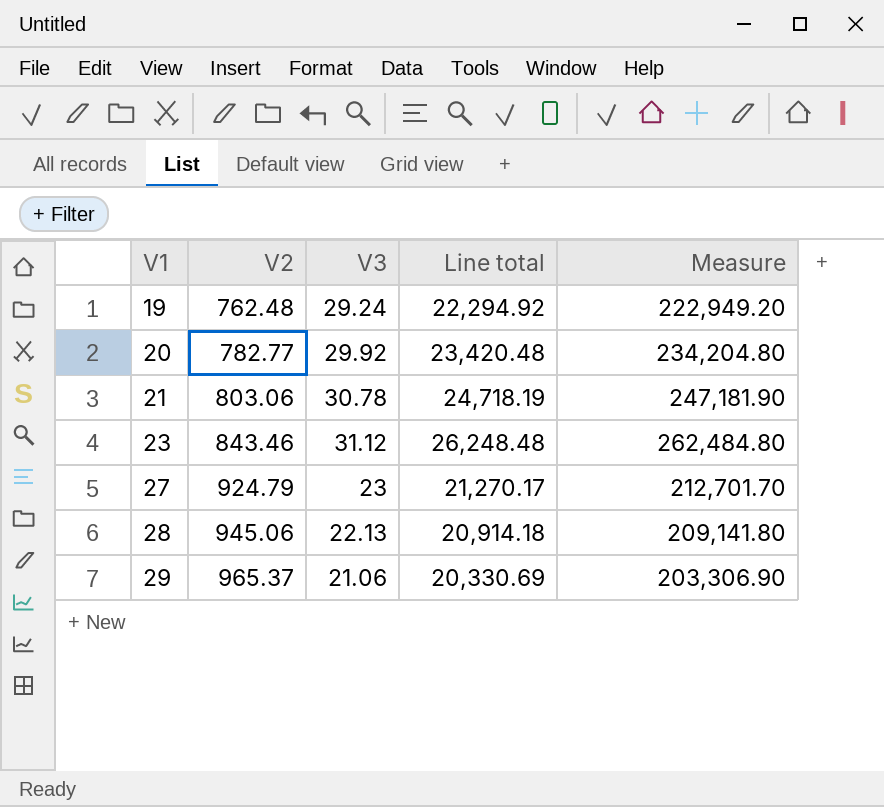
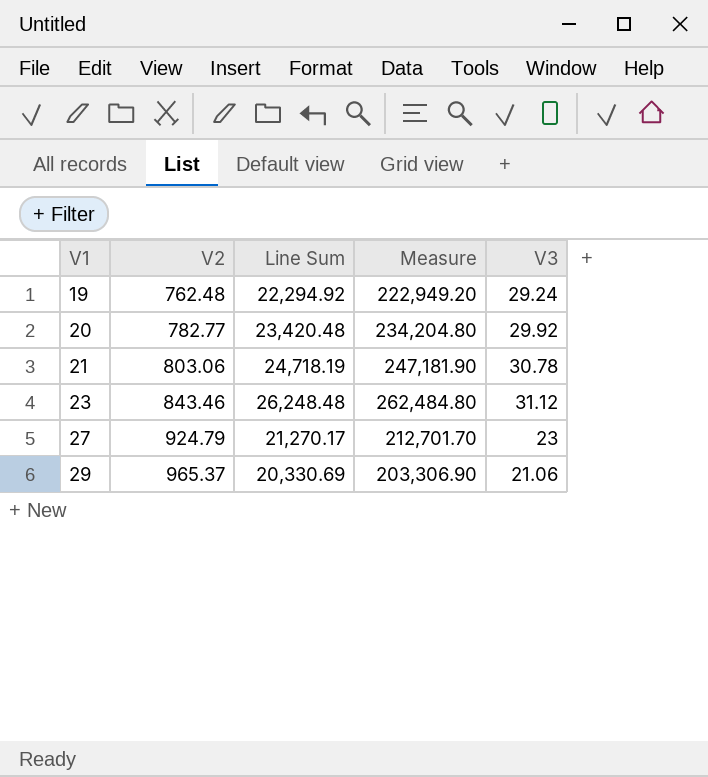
column name: Line total -> Line Sum
column V3 | position: 3 -> 5
row 28: 945.06 | 22.13 | 20,914.18 | 209,141.80 -> none

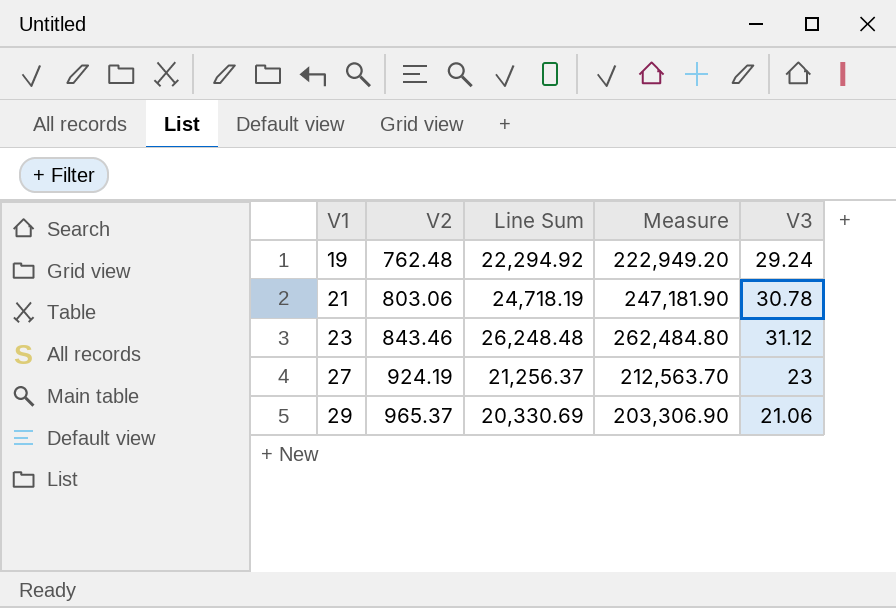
row 20: 782.77 | 23,420.48 | 234,204.80 | 29.92 -> none
27 | V2: 924.79 -> 924.19
27 | Line Sum: 21,270.17 -> 21,256.37
27 | Measure: 212,701.70 -> 212,563.70

